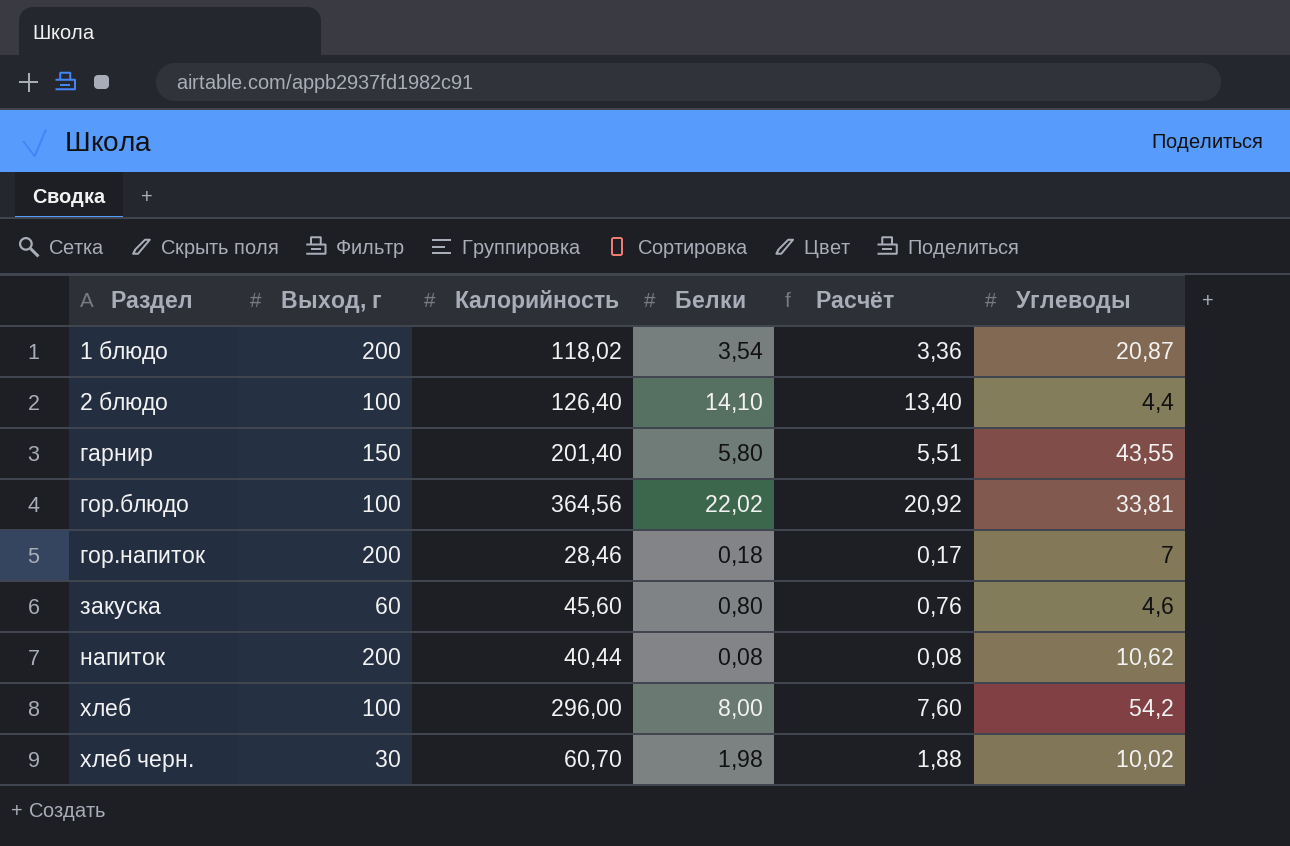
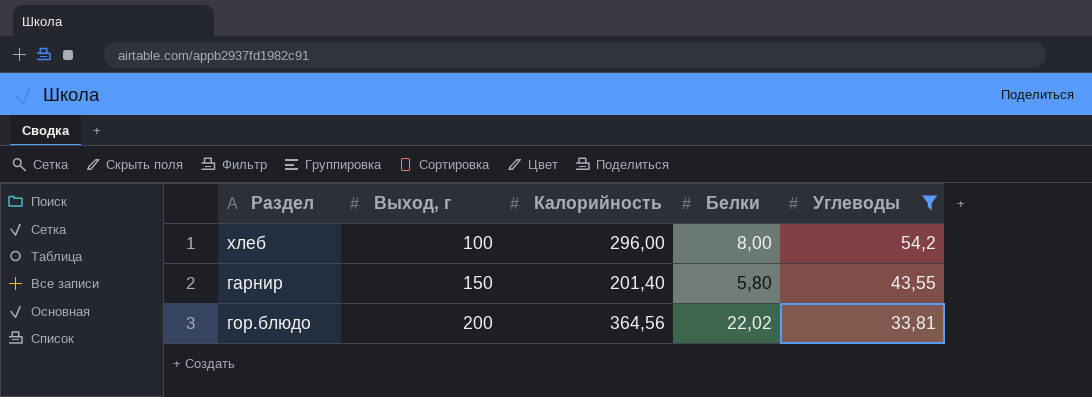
filter: none -> Углеводы >= 33,81
row order: Раздел ascending -> Выход, г ascending
column Расчёт | formula: [Белки] * 0,95 -> none
гор.блюдо | Выход, г: 100 -> 200

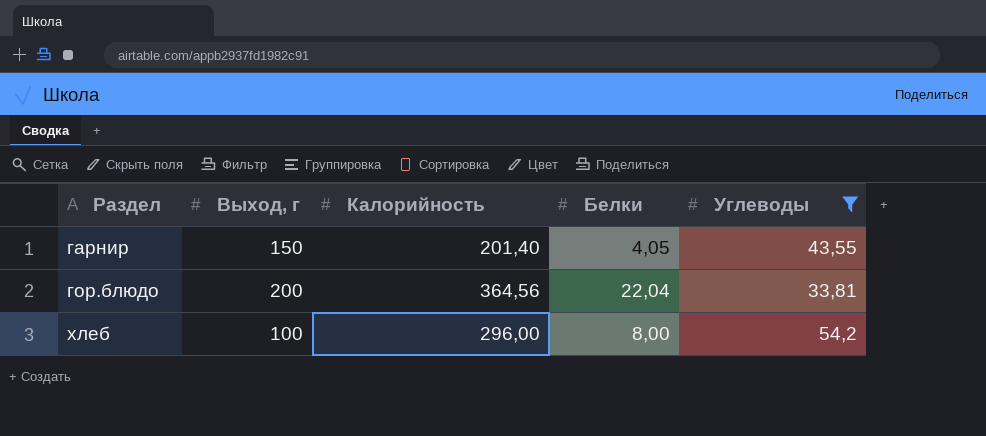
row order: Выход, г ascending -> Раздел ascending
гарнир | Белки: 5,80 -> 4,05
гор.блюдо | Белки: 22,02 -> 22,04

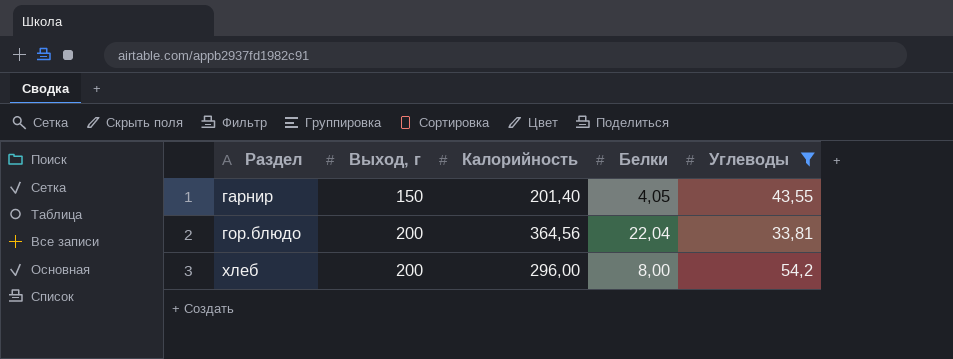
хлеб | Выход, г: 100 -> 200

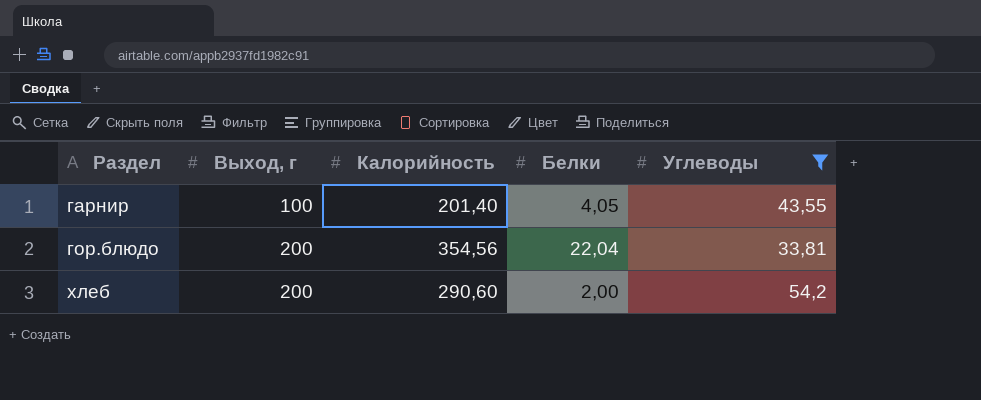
гарнир | Выход, г: 150 -> 100
гор.блюдо | Калорийность: 364,56 -> 354,56
хлеб | Калорийность: 296,00 -> 290,60
хлеб | Белки: 8,00 -> 2,00

